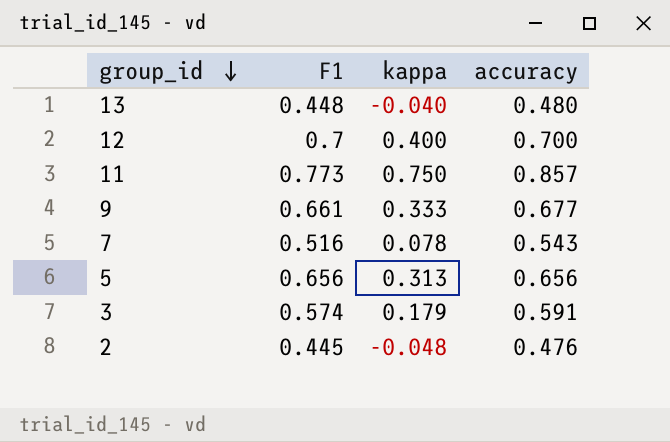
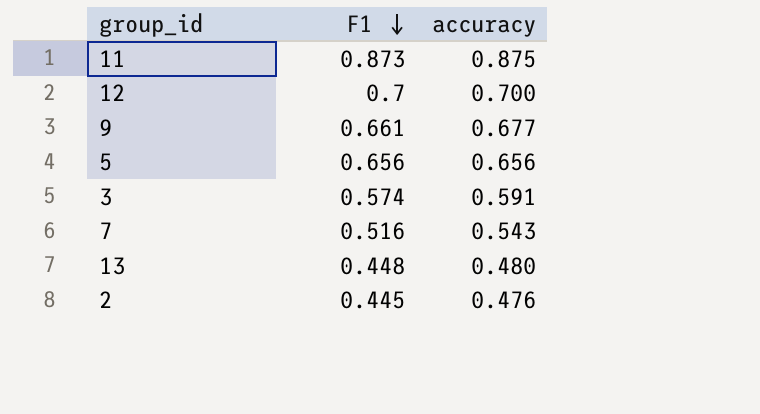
row order: group_id descending -> F1 descending
column kappa | position: 3 -> none
11 | F1: 0.773 -> 0.873
11 | accuracy: 0.857 -> 0.875

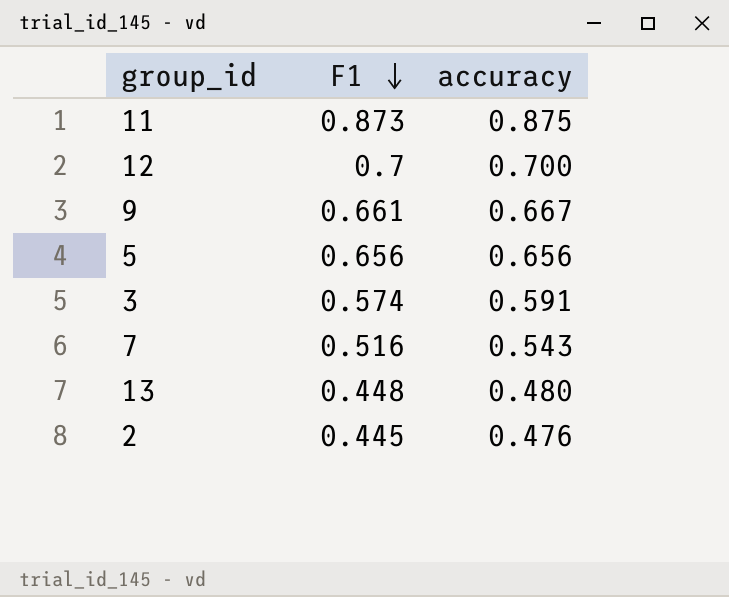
9 | accuracy: 0.677 -> 0.667

